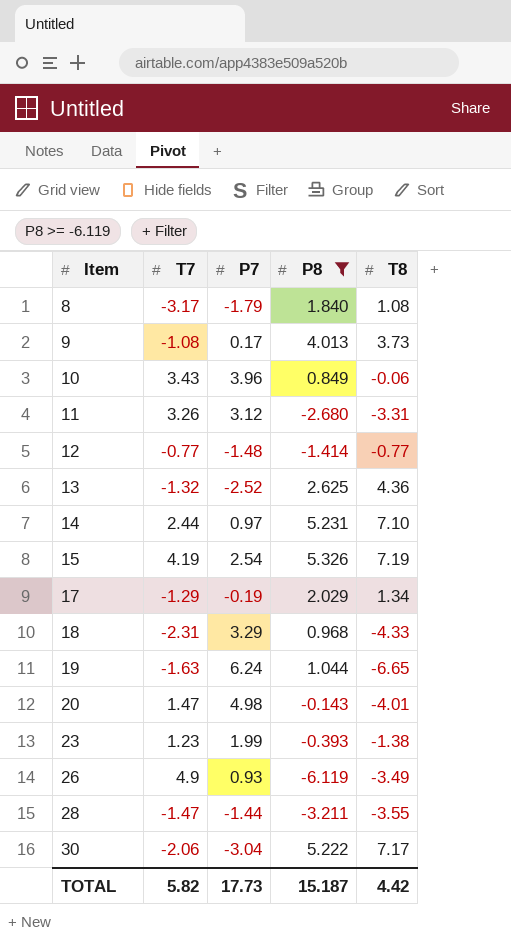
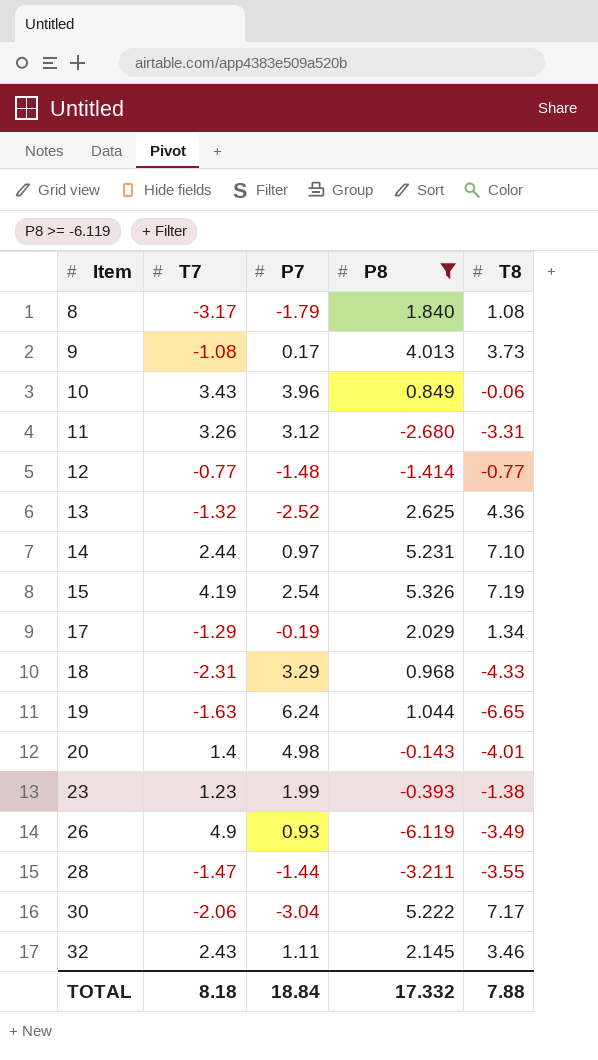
20 | T7: 1.47 -> 1.4
row 32: none -> 2.43 | 1.11 | 2.145 | 3.46
TOTAL | T7: 5.82 -> 8.18
TOTAL | P7: 17.73 -> 18.84
TOTAL | P8: 15.187 -> 17.332
TOTAL | T8: 4.42 -> 7.88

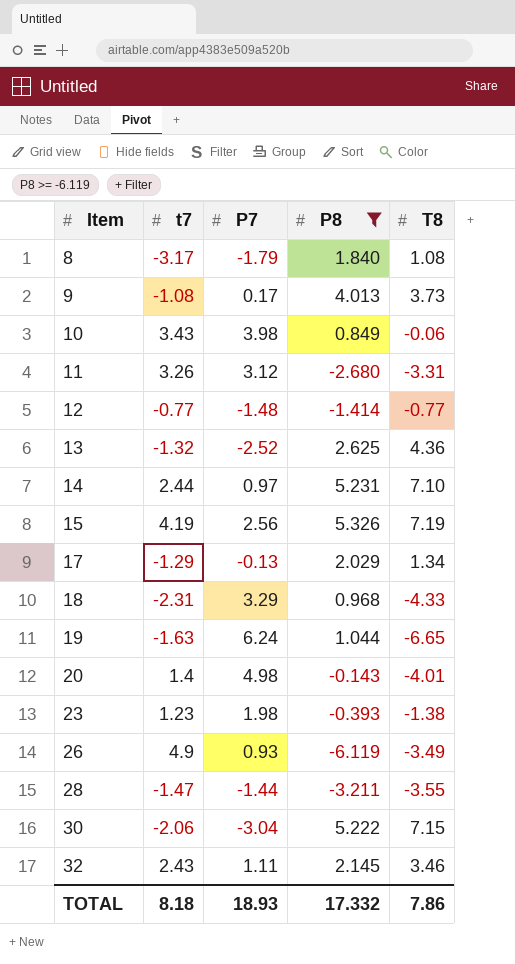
column name: T7 -> t7
10 | P7: 3.96 -> 3.98
15 | P7: 2.54 -> 2.56
17 | P7: -0.19 -> -0.13
23 | P7: 1.99 -> 1.98
30 | T8: 7.17 -> 7.15
TOTAL | P7: 18.84 -> 18.93
TOTAL | T8: 7.88 -> 7.86

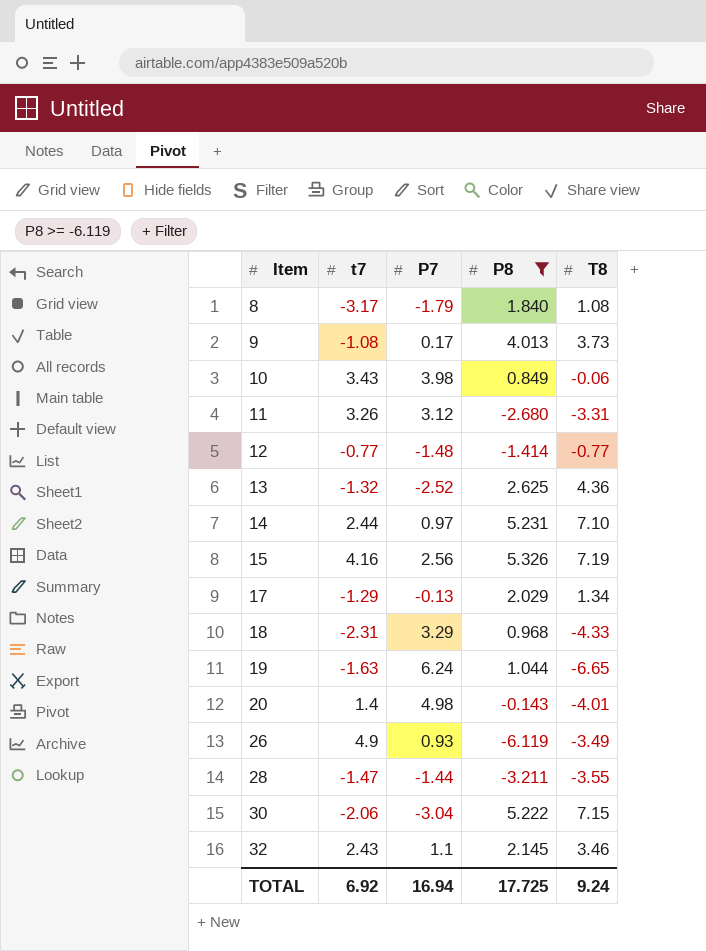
row 23: 1.23 | 1.98 | -0.393 | -1.38 -> none
15 | t7: 4.19 -> 4.16
32 | P7: 1.11 -> 1.1
TOTAL | t7: 8.18 -> 6.92
TOTAL | P7: 18.93 -> 16.94
TOTAL | P8: 17.332 -> 17.725
TOTAL | T8: 7.86 -> 9.24

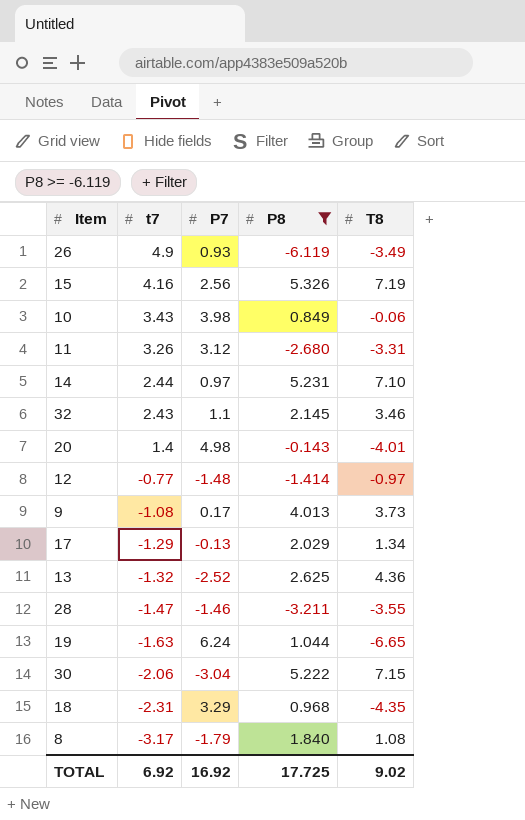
row order: Item ascending -> t7 descending
12 | T8: -0.77 -> -0.97
28 | P7: -1.44 -> -1.46
18 | T8: -4.33 -> -4.35
TOTAL | P7: 16.94 -> 16.92
TOTAL | T8: 9.24 -> 9.02

